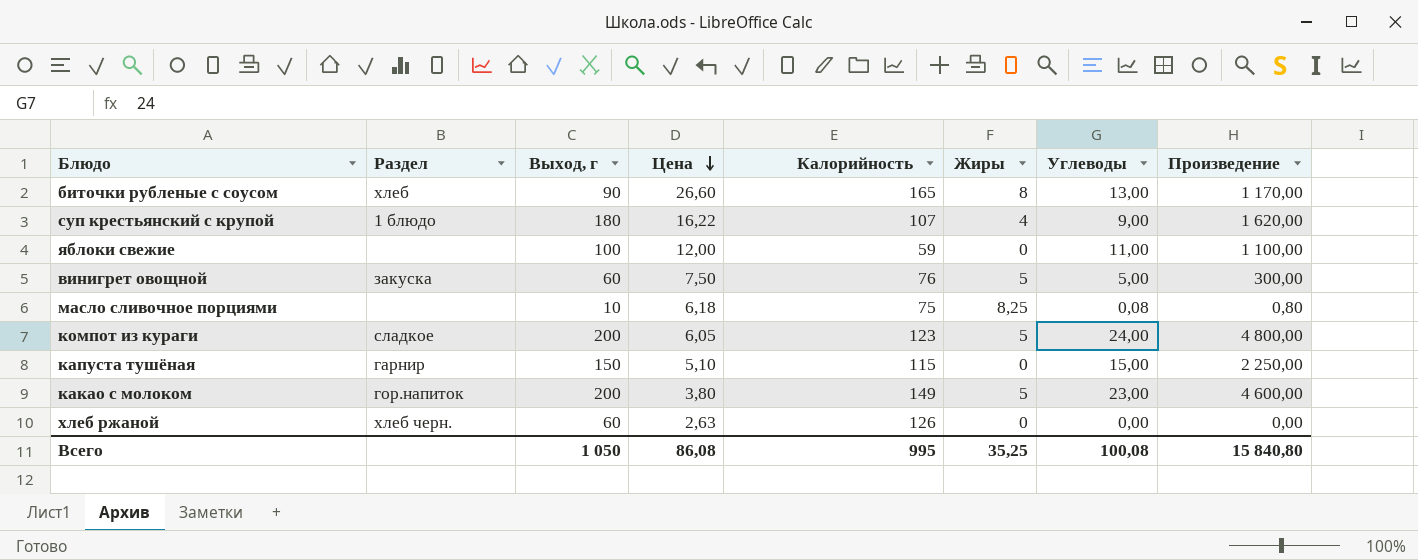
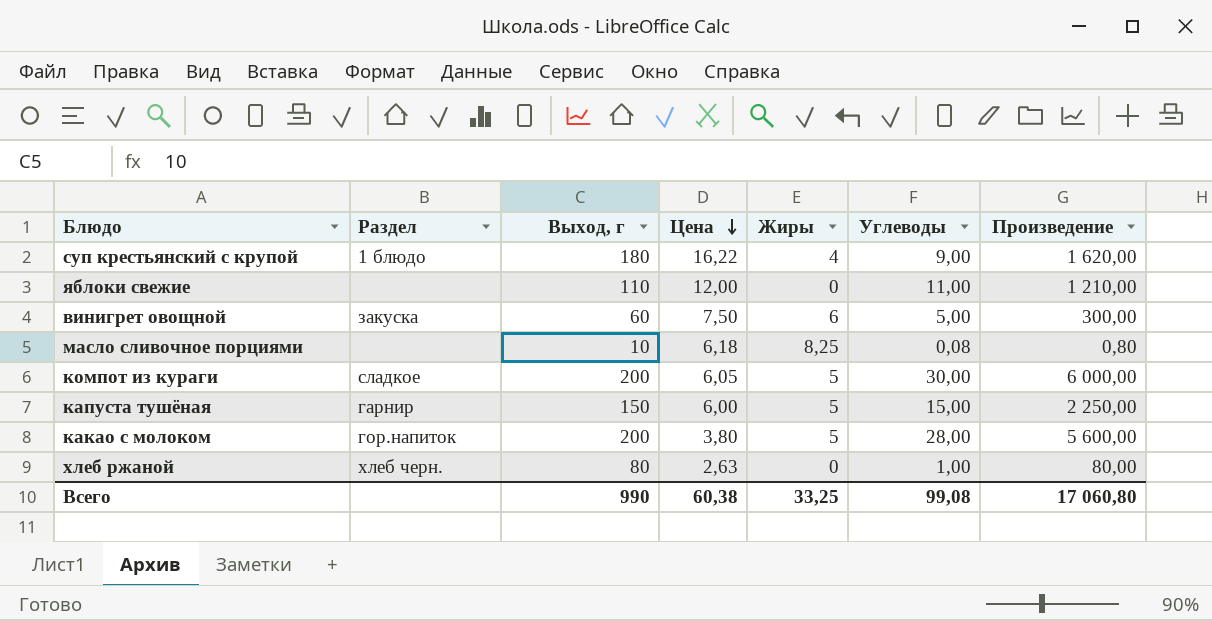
column Калорийность | position: 5 -> none
row биточки рубленые с соусом: хлеб | 90 | 26,60 | 165 | 8 | 13,00 | 1 170,00 -> none
яблоки свежие | Выход, г: 100 -> 110
яблоки свежие | Произведение: 1 100,00 -> 1 210,00
винигрет овощной | Жиры: 5 -> 6
компот из кураги | Углеводы: 24,00 -> 30,00
компот из кураги | Произведение: 4 800,00 -> 6 000,00
капуста тушёная | Цена: 5,10 -> 6,00
капуста тушёная | Жиры: 0 -> 5
какао с молоком | Углеводы: 23,00 -> 28,00
какао с молоком | Произведение: 4 600,00 -> 5 600,00
хлеб ржаной | Выход, г: 60 -> 80
хлеб ржаной | Углеводы: 0,00 -> 1,00
хлеб ржаной | Произведение: 0,00 -> 80,00
Всего | Выход, г: 1 050 -> 990
Всего | Цена: 86,08 -> 60,38
Всего | Жиры: 35,25 -> 33,25
Всего | Углеводы: 100,08 -> 99,08
Всего | Произведение: 15 840,80 -> 17 060,80

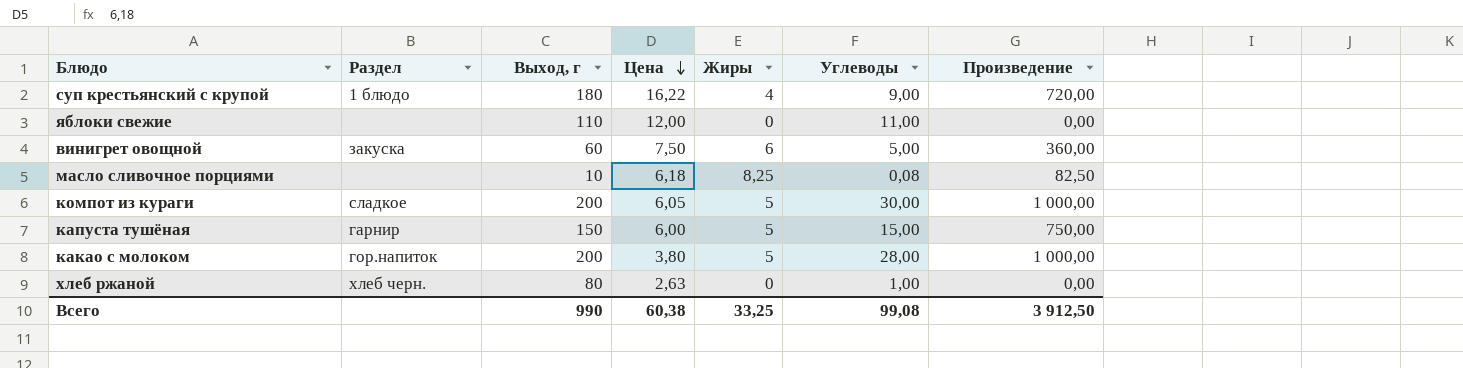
column Произведение | formula: [Выход, г] * [Углеводы] -> [Выход, г] * [Жиры]
Всего | Произведение: 17 060,80 -> 3 912,50

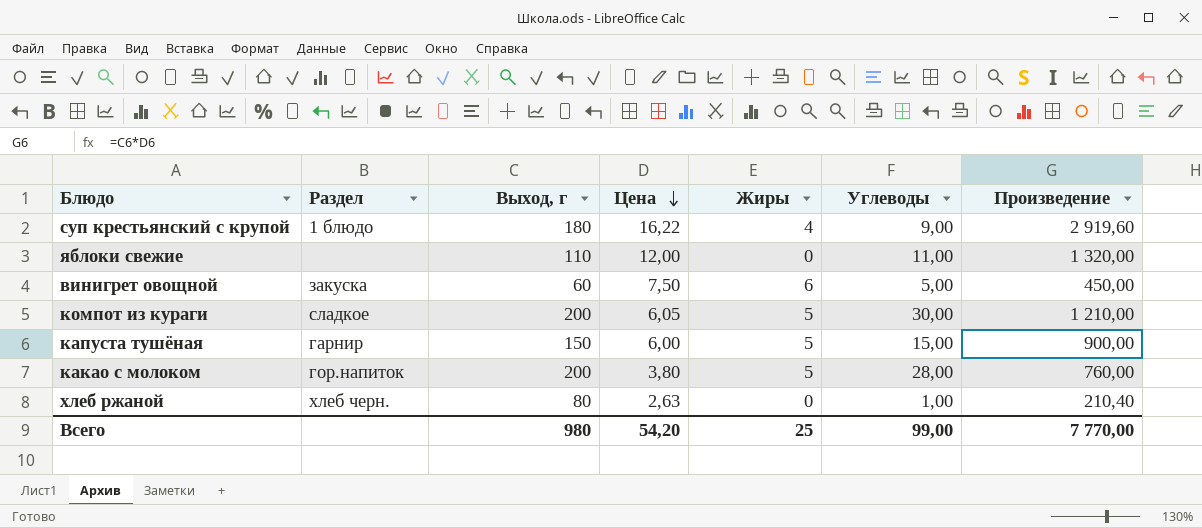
column Произведение | formula: [Выход, г] * [Жиры] -> [Выход, г] * [Цена]
row масло сливочное порциями: none | 10 | 6,18 | 8,25 | 0,08 | 82,50 -> none
Всего | Выход, г: 990 -> 980
Всего | Цена: 60,38 -> 54,20
Всего | Жиры: 33,25 -> 25
Всего | Углеводы: 99,08 -> 99,00
Всего | Произведение: 3 912,50 -> 7 770,00

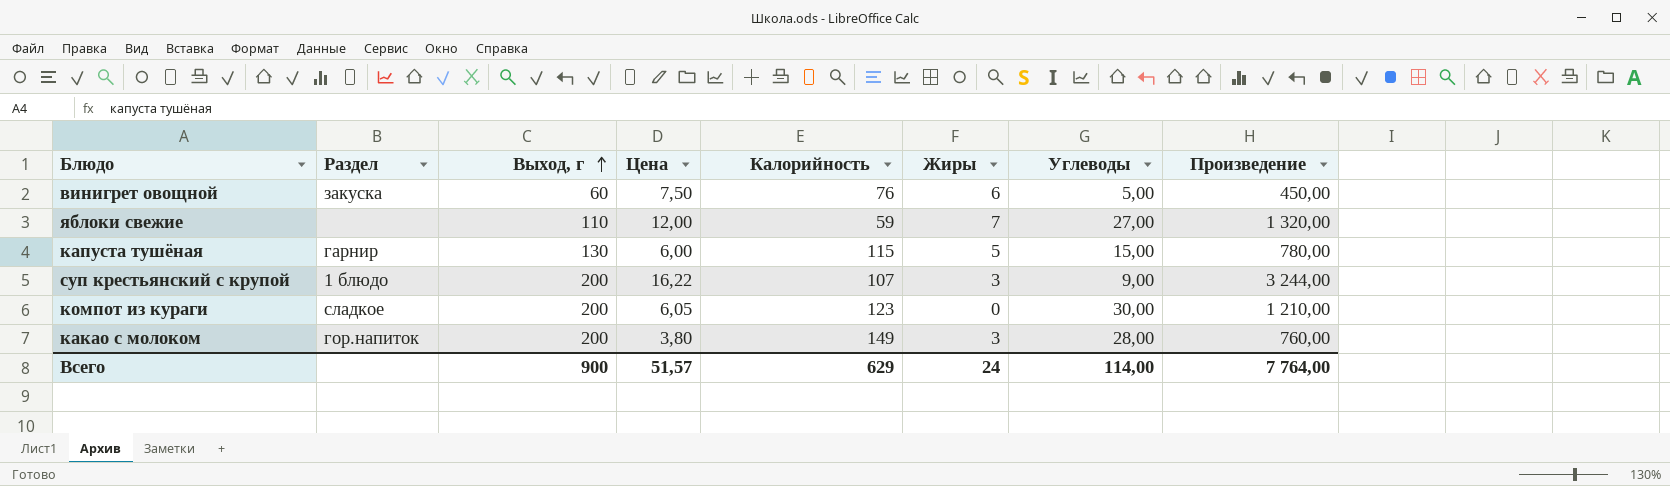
row order: Цена descending -> Выход, г ascending
column Калорийность | position: none -> 5
row хлеб ржаной: хлеб черн. | 80 | 2,63 | 0 | 1,00 | 210,40 -> none
яблоки свежие | Жиры: 0 -> 7
яблоки свежие | Углеводы: 11,00 -> 27,00
капуста тушёная | Выход, г: 150 -> 130
капуста тушёная | Произведение: 900,00 -> 780,00
суп крестьянский с крупой | Выход, г: 180 -> 200
суп крестьянский с крупой | Жиры: 4 -> 3
суп крестьянский с крупой | Произведение: 2 919,60 -> 3 244,00
компот из кураги | Жиры: 5 -> 0
какао с молоком | Жиры: 5 -> 3
Всего | Выход, г: 980 -> 900
Всего | Цена: 54,20 -> 51,57
Всего | Жиры: 25 -> 24
Всего | Углеводы: 99,00 -> 114,00
Всего | Произведение: 7 770,00 -> 7 764,00

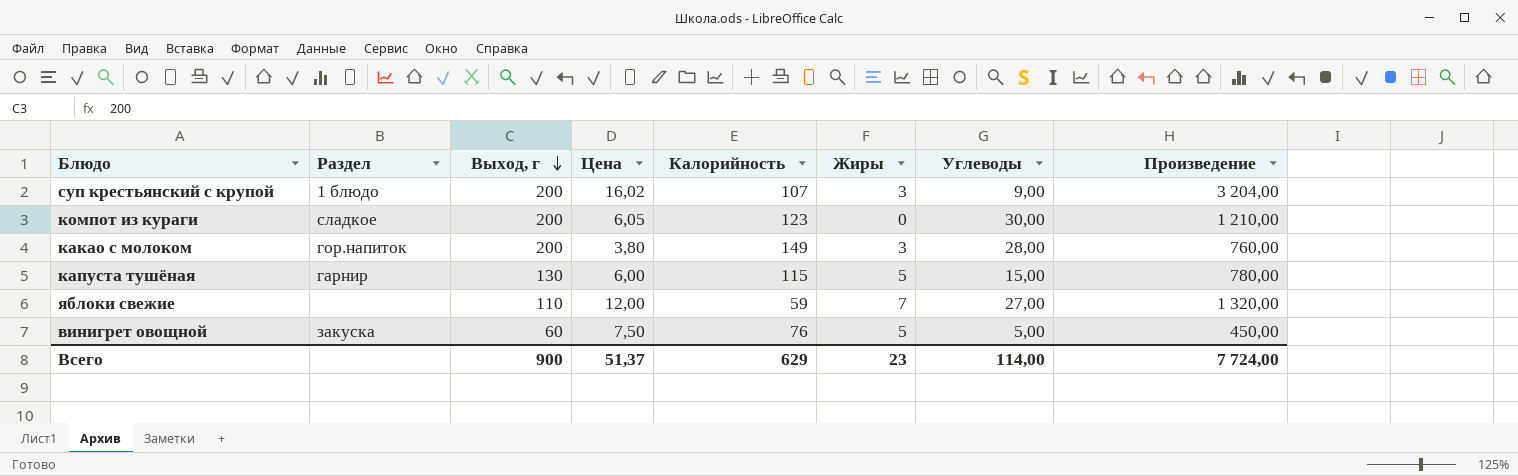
row order: Выход, г ascending -> Выход, г descending
суп крестьянский с крупой | Цена: 16,22 -> 16,02
суп крестьянский с крупой | Произведение: 3 244,00 -> 3 204,00
винигрет овощной | Жиры: 6 -> 5
Всего | Цена: 51,57 -> 51,37
Всего | Жиры: 24 -> 23
Всего | Произведение: 7 764,00 -> 7 724,00

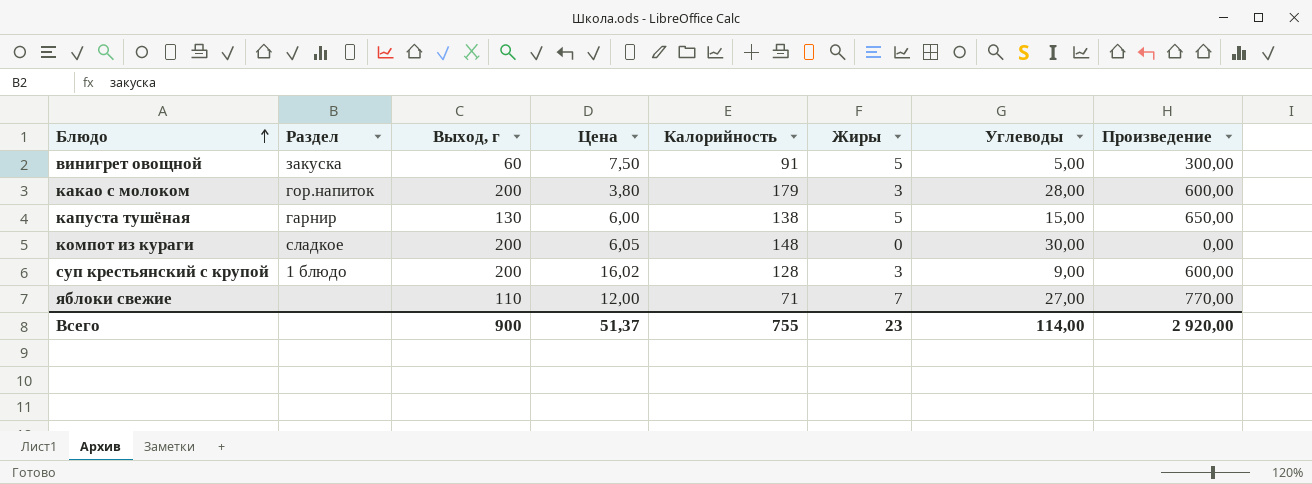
row order: Выход, г descending -> Блюдо ascending
column Произведение | formula: [Выход, г] * [Цена] -> [Выход, г] * [Жиры]
винигрет овощной | Калорийность: 76 -> 91
какао с молоком | Калорийность: 149 -> 179
капуста тушёная | Калорийность: 115 -> 138
компот из кураги | Калорийность: 123 -> 148
суп крестьянский с крупой | Калорийность: 107 -> 128
яблоки свежие | Калорийность: 59 -> 71
Всего | Калорийность: 629 -> 755
Всего | Произведение: 7 724,00 -> 2 920,00

